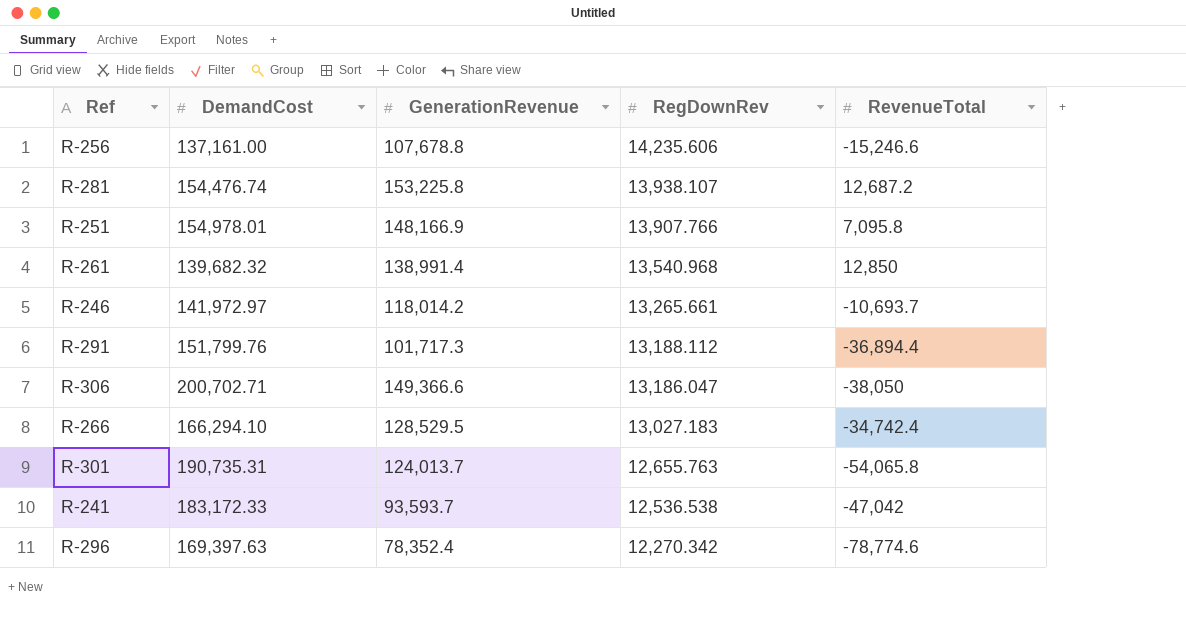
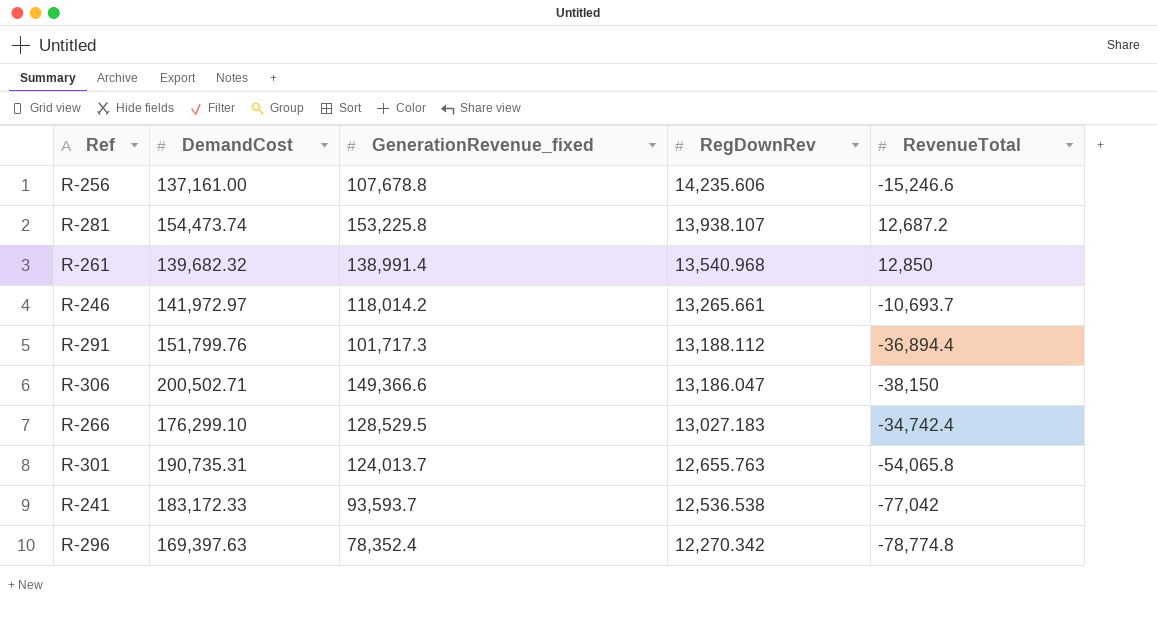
column name: GenerationRevenue -> GenerationRevenue_fixed
row R-251: 154,978.01 | 148,166.9 | 13,907.766 | 7,095.8 -> none
R-281 | DemandCost: 154,476.74 -> 154,473.74
R-306 | DemandCost: 200,702.71 -> 200,502.71
R-306 | RevenueTotal: -38,050 -> -38,150
R-266 | DemandCost: 166,294.10 -> 176,299.10
R-241 | RevenueTotal: -47,042 -> -77,042
R-296 | RevenueTotal: -78,774.6 -> -78,774.8

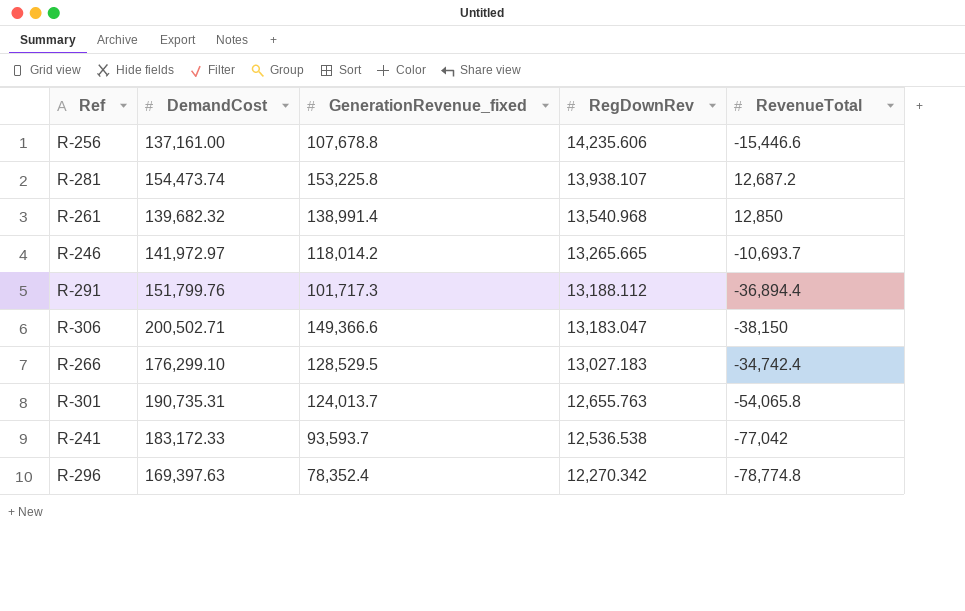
R-256 | RevenueTotal: -15,246.6 -> -15,446.6
R-246 | RegDownRev: 13,265.661 -> 13,265.665
R-306 | RegDownRev: 13,186.047 -> 13,183.047

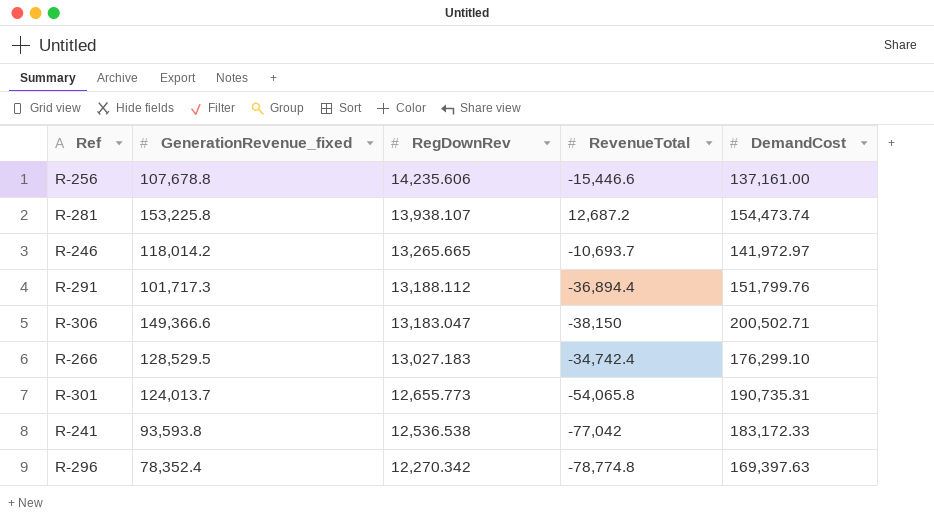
column DemandCost | position: 2 -> 5
row R-261: 139,682.32 | 138,991.4 | 13,540.968 | 12,850 -> none
R-301 | RegDownRev: 12,655.763 -> 12,655.773
R-241 | GenerationRevenue_fixed: 93,593.7 -> 93,593.8

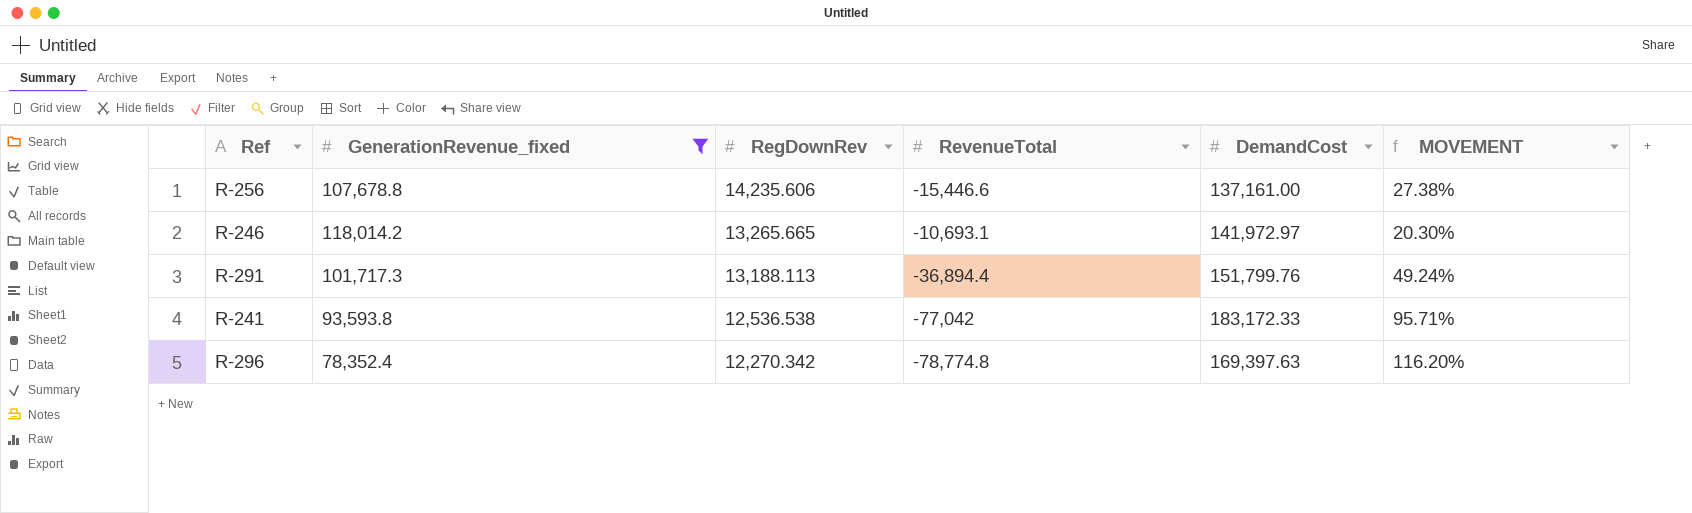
filter: none -> GenerationRevenue_fixed <= 118,014.2
column MOVEMENT | formula: none -> ([DemandCost] - [GenerationRevenue_fixed]) / [GenerationRevenue_fixed]
R-246 | RevenueTotal: -10,693.7 -> -10,693.1
R-291 | RegDownRev: 13,188.112 -> 13,188.113

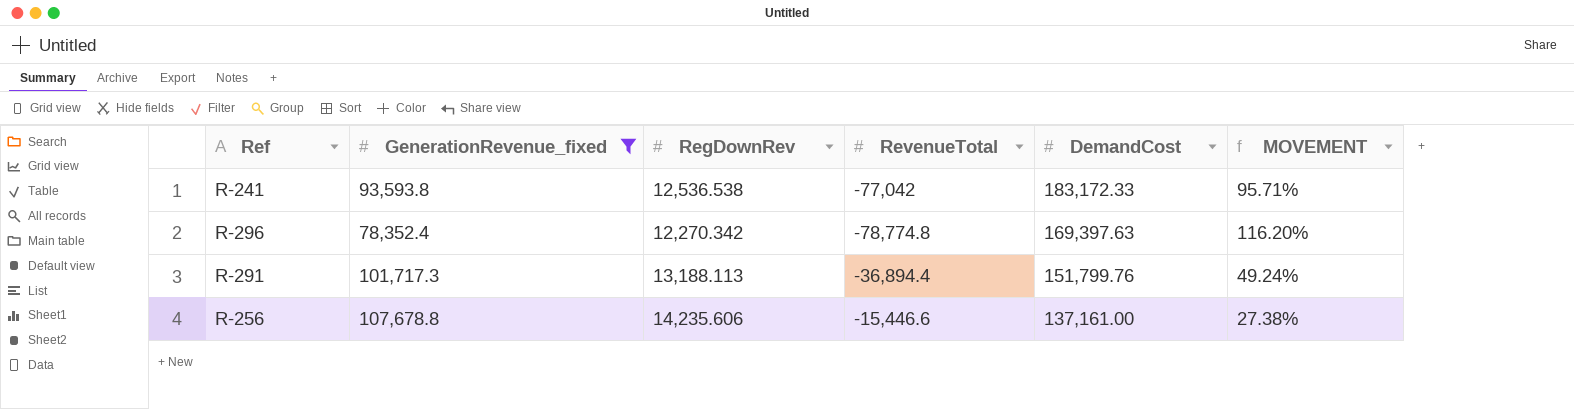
row order: RegDownRev descending -> DemandCost descending
row R-246: 118,014.2 | 13,265.665 | -10,693.1 | 141,972.97 | 20.30% -> none

